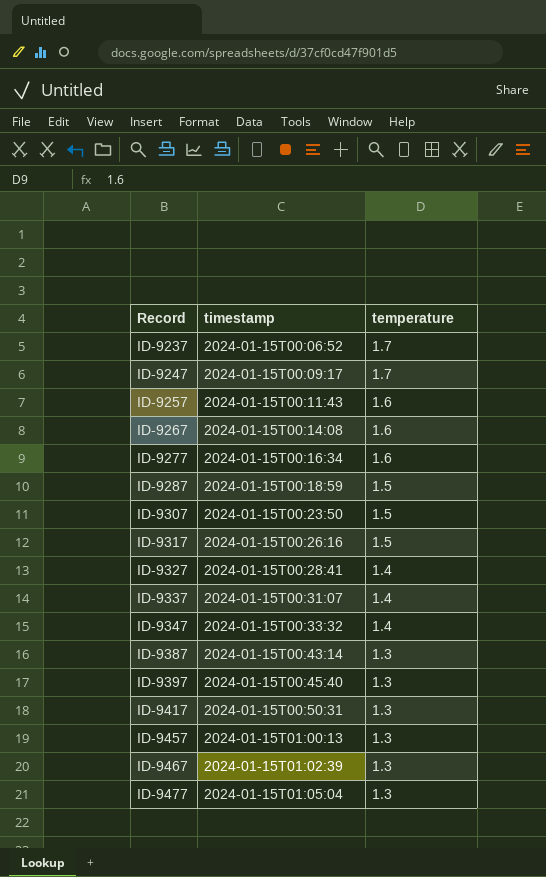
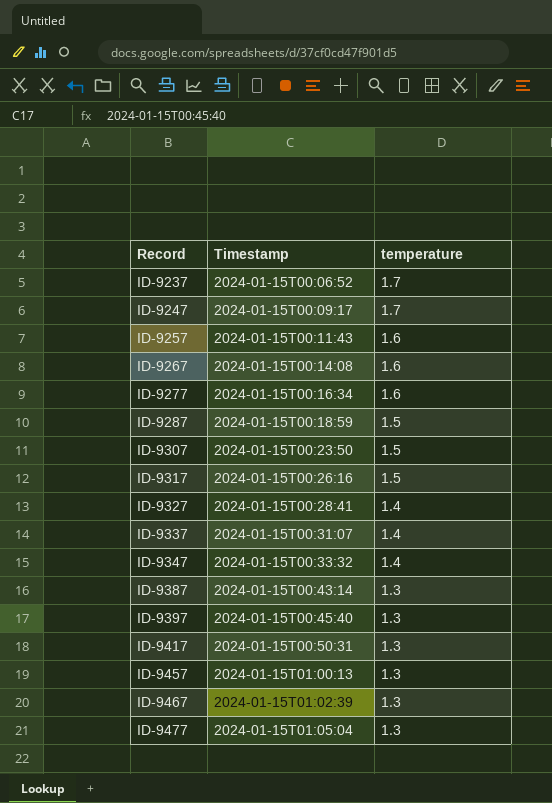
column name: timestamp -> Timestamp

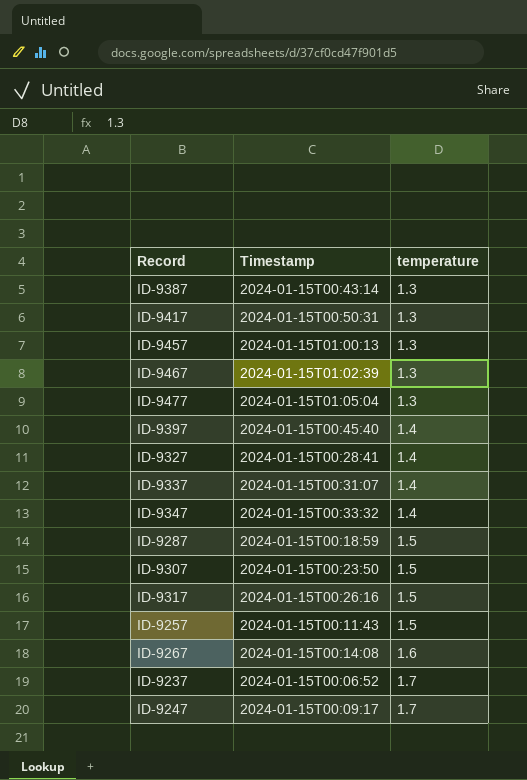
row order: Record ascending -> temperature ascending
row ID-9277: 2024-01-15T00:16:34 | 1.6 -> none
ID-9397 | temperature: 1.3 -> 1.4
ID-9257 | temperature: 1.6 -> 1.5

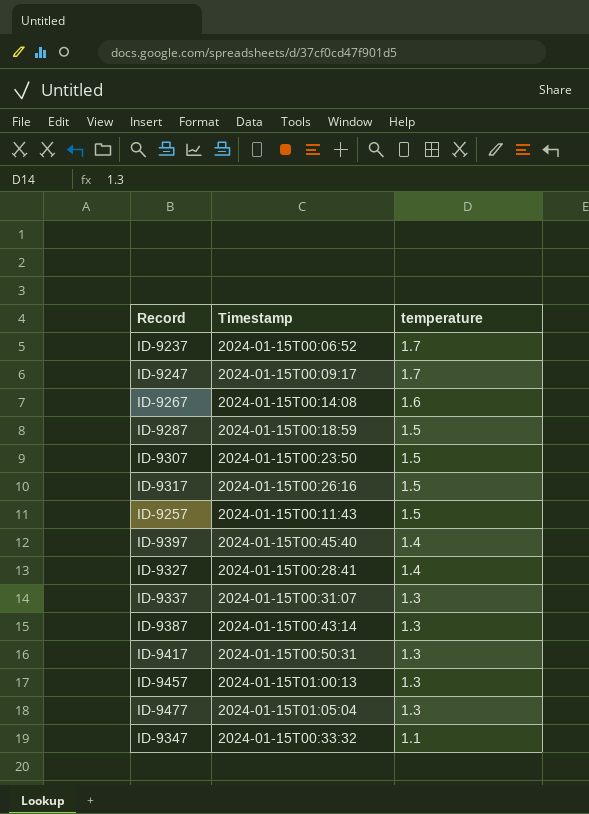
row order: temperature ascending -> temperature descending
row ID-9467: 2024-01-15T01:02:39 | 1.3 -> none
ID-9337 | temperature: 1.4 -> 1.3
ID-9347 | temperature: 1.4 -> 1.1

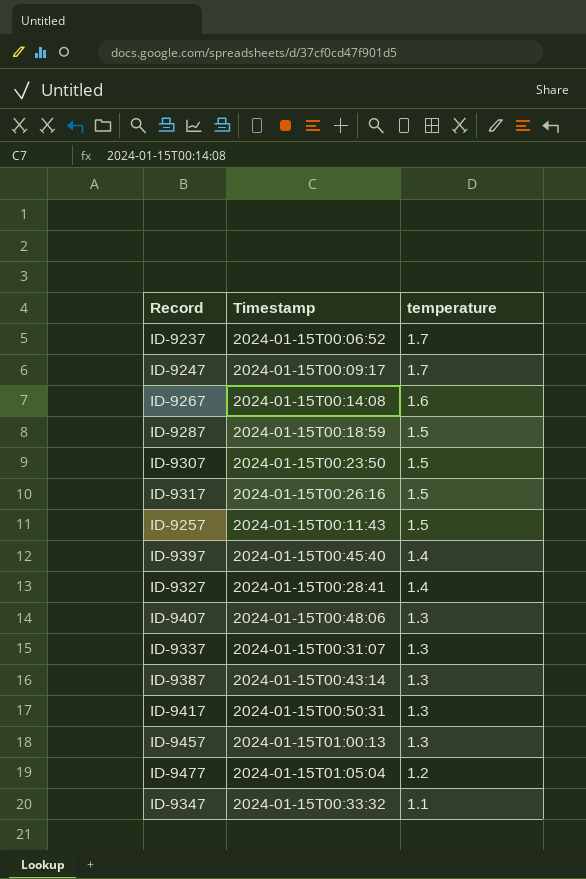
row ID-9407: none -> 2024-01-15T00:48:06 | 1.3
ID-9477 | temperature: 1.3 -> 1.2

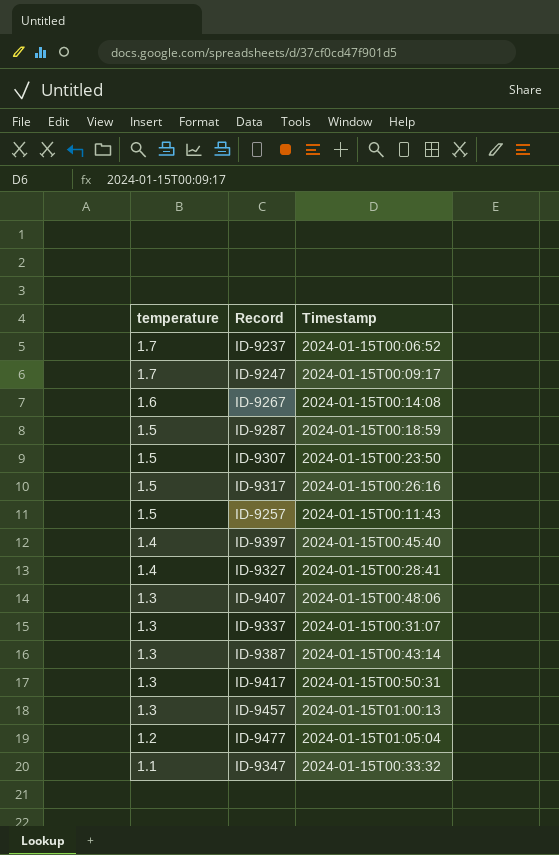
column temperature | position: 3 -> 1

